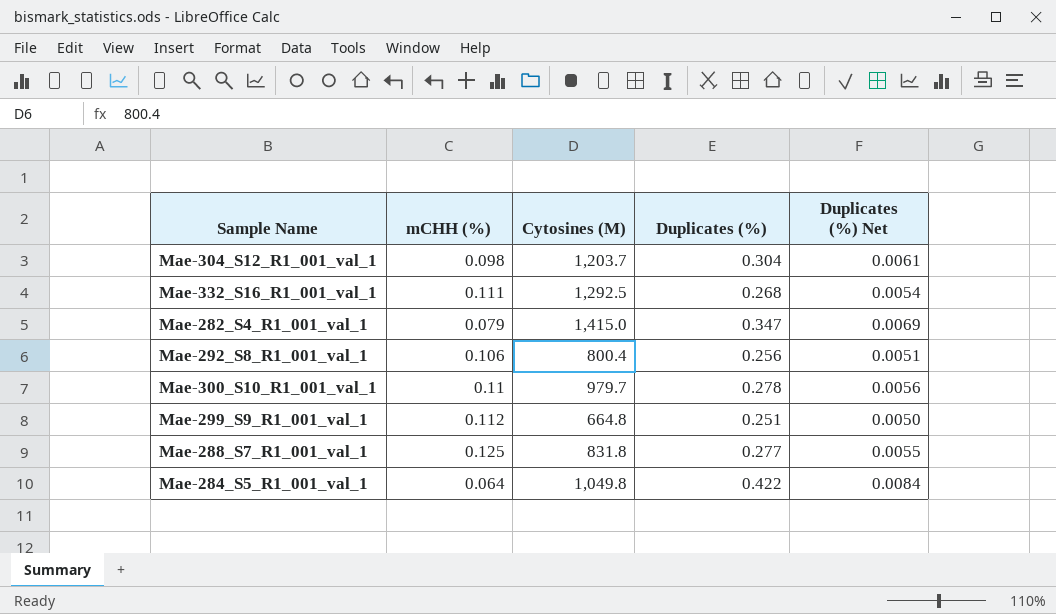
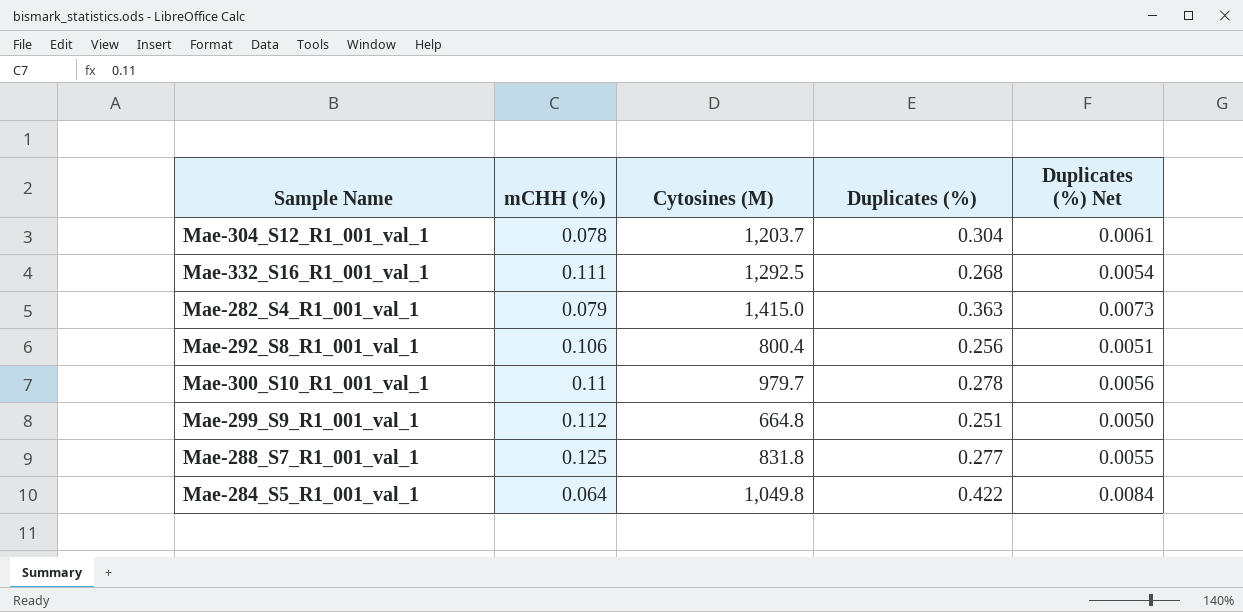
Mae-304_S12_R1_001_val_1 | mCHH (%): 0.098 -> 0.078
Mae-282_S4_R1_001_val_1 | Duplicates (%): 0.347 -> 0.363
Mae-282_S4_R1_001_val_1 | Duplicates (%) Net: 0.0069 -> 0.0073

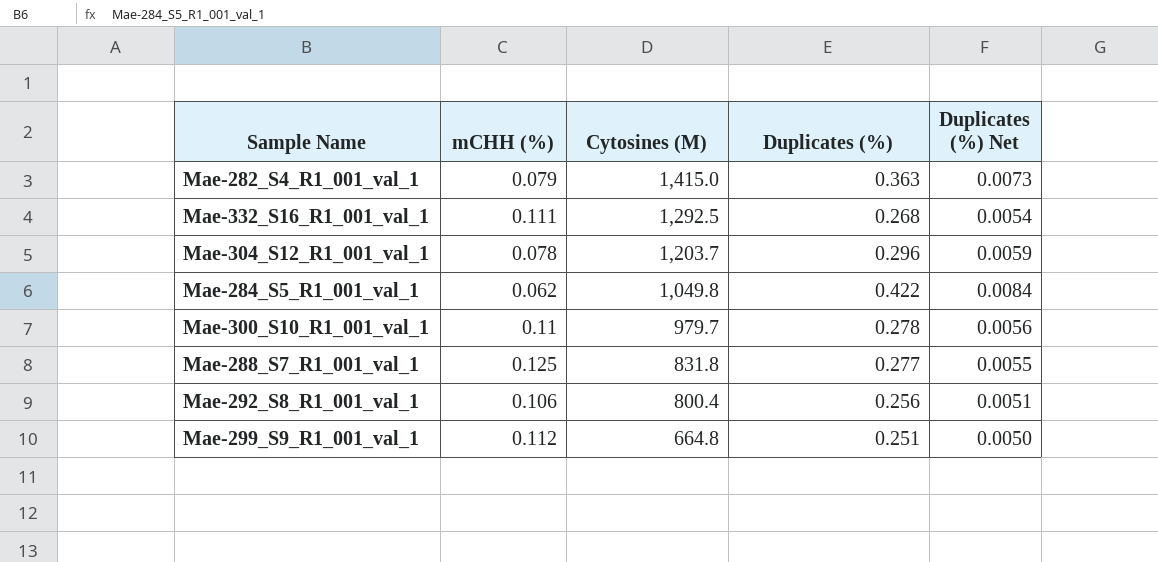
row order: none -> Cytosines (M) descending
Mae-304_S12_R1_001_val_1 | Duplicates (%): 0.304 -> 0.296
Mae-304_S12_R1_001_val_1 | Duplicates (%) Net: 0.0061 -> 0.0059
Mae-284_S5_R1_001_val_1 | mCHH (%): 0.064 -> 0.062

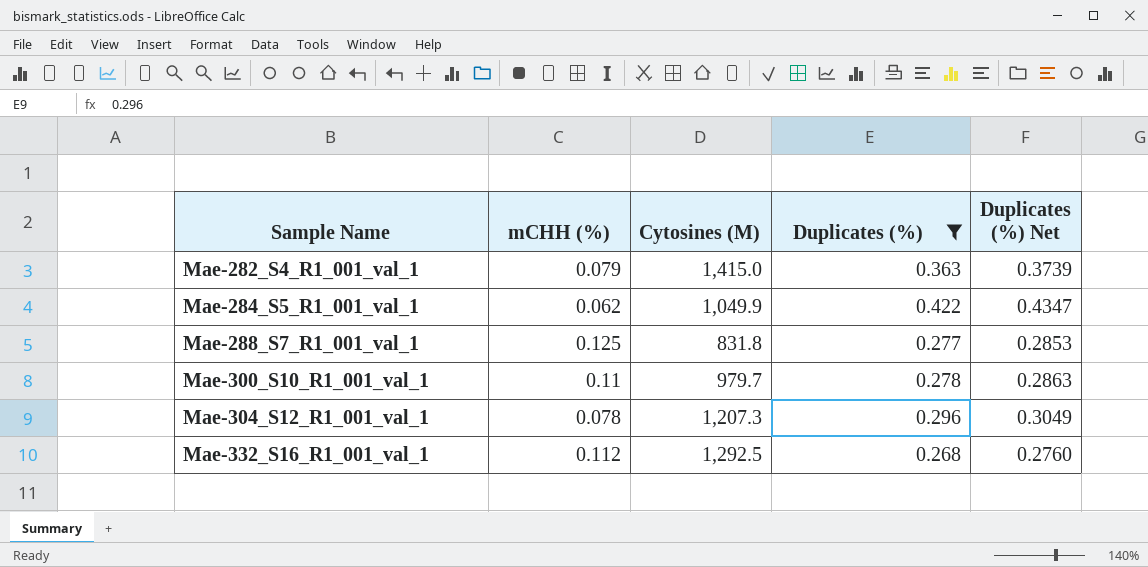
filter: none -> Duplicates (%) >= 0.268
row order: Cytosines (M) descending -> Sample Name ascending
column Duplicates (%) Net | formula: [Duplicates (%)] * 0.02 -> [Duplicates (%)] * 1.03
Mae-284_S5_R1_001_val_1 | Cytosines (M): 1,049.8 -> 1,049.9
Mae-304_S12_R1_001_val_1 | Cytosines (M): 1,203.7 -> 1,207.3
Mae-332_S16_R1_001_val_1 | mCHH (%): 0.111 -> 0.112

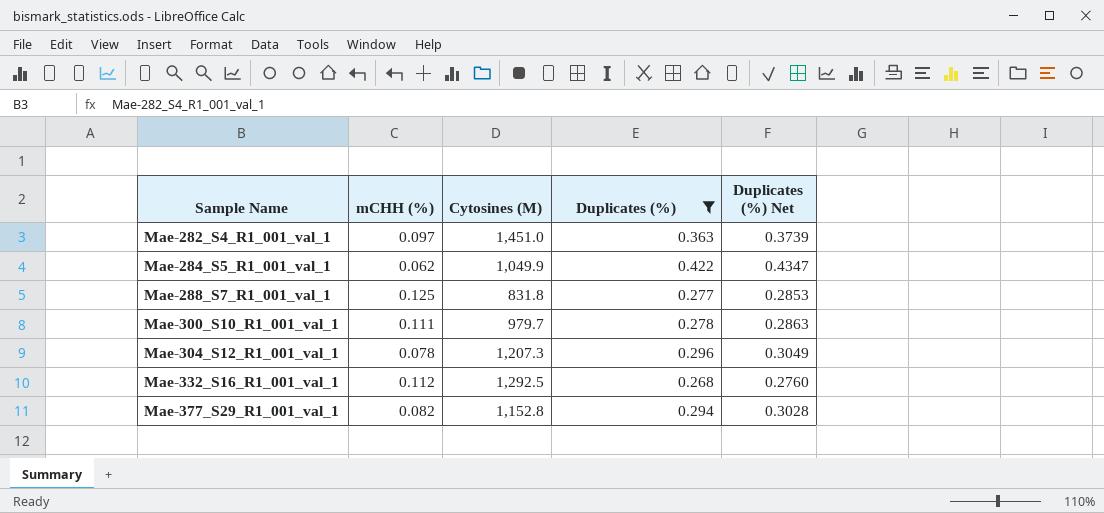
Mae-282_S4_R1_001_val_1 | mCHH (%): 0.079 -> 0.097
Mae-282_S4_R1_001_val_1 | Cytosines (M): 1,415.0 -> 1,451.0
Mae-300_S10_R1_001_val_1 | mCHH (%): 0.11 -> 0.111
row Mae-377_S29_R1_001_val_1: none -> 0.082 | 1,152.8 | 0.294 | 0.3028

